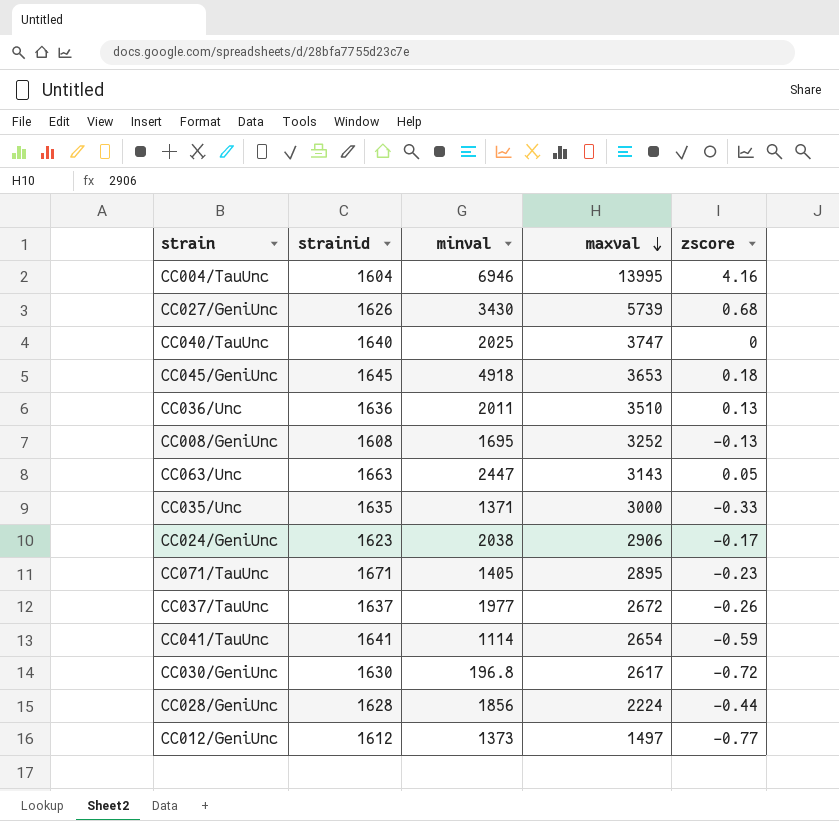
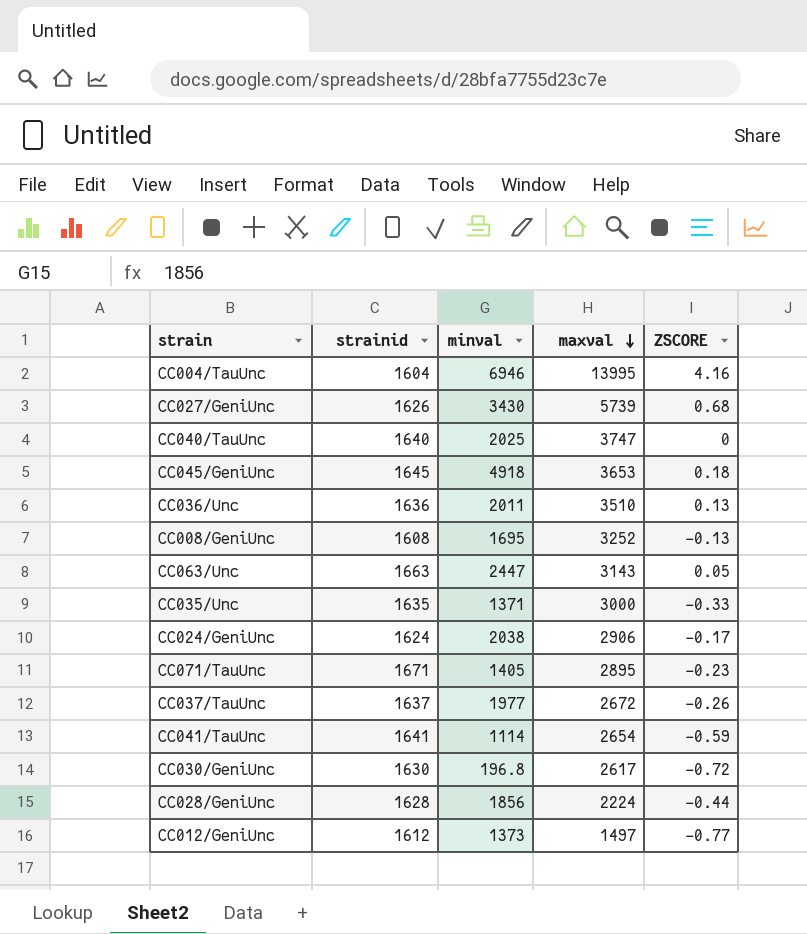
column name: zscore -> ZSCORE
CC024/GeniUnc | strainid: 1623 -> 1624

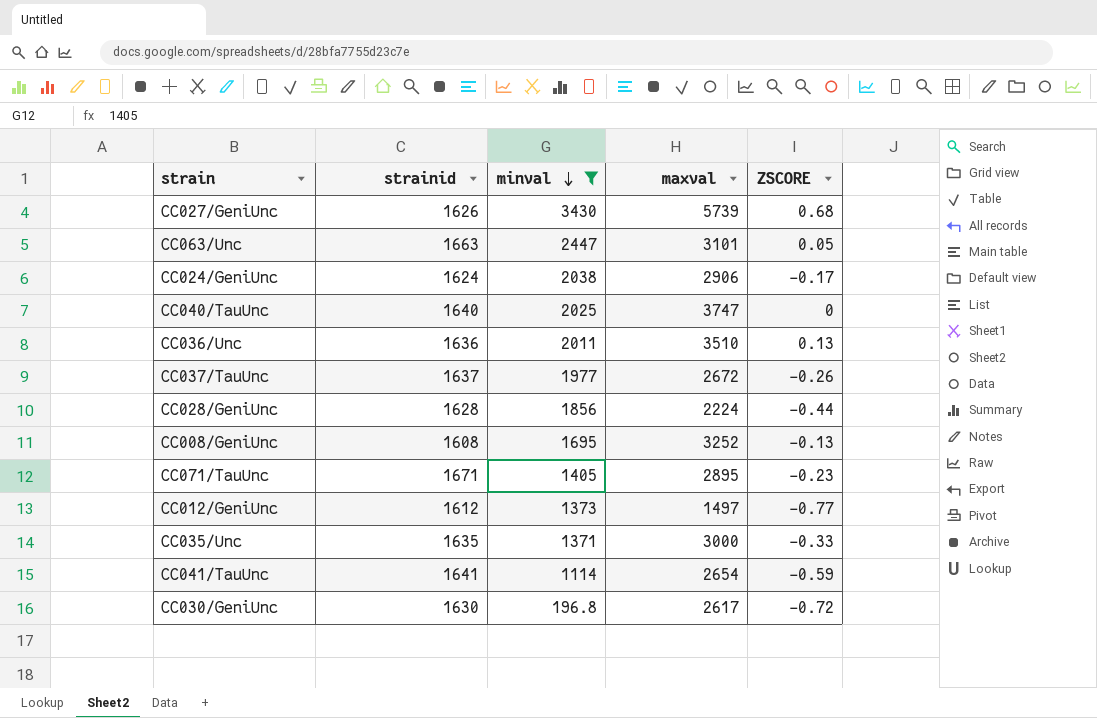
filter: none -> minval <= 3430
row order: maxval descending -> minval descending
CC063/Unc | maxval: 3143 -> 3101

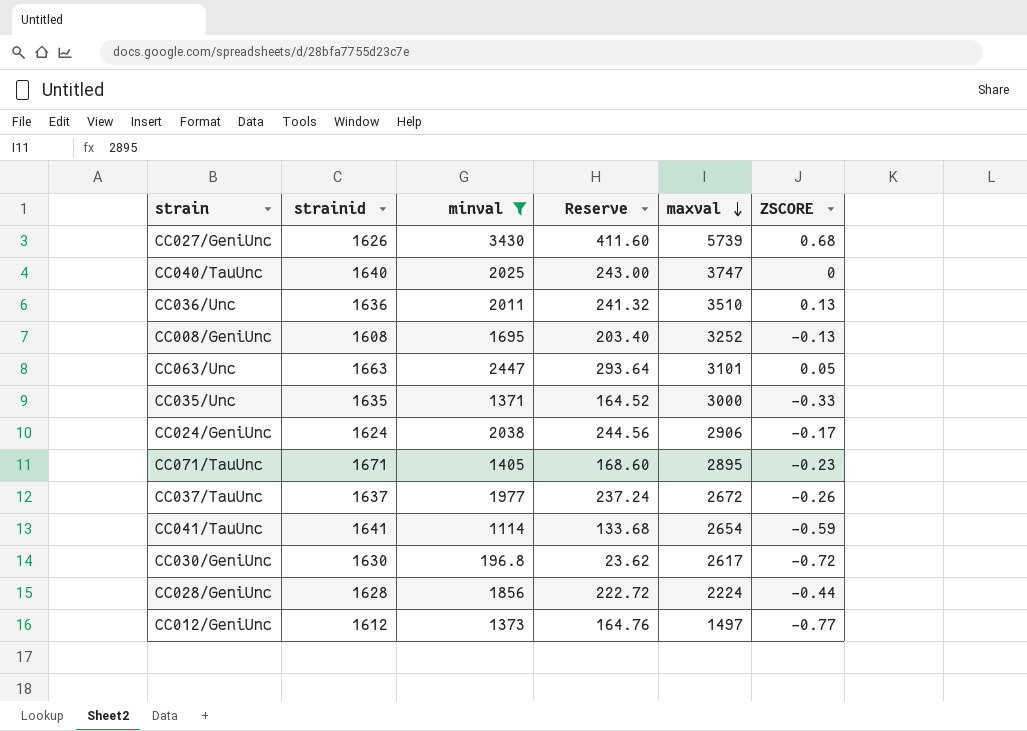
row order: minval descending -> maxval descending
column Reserve | formula: none -> [minval] * 0.12

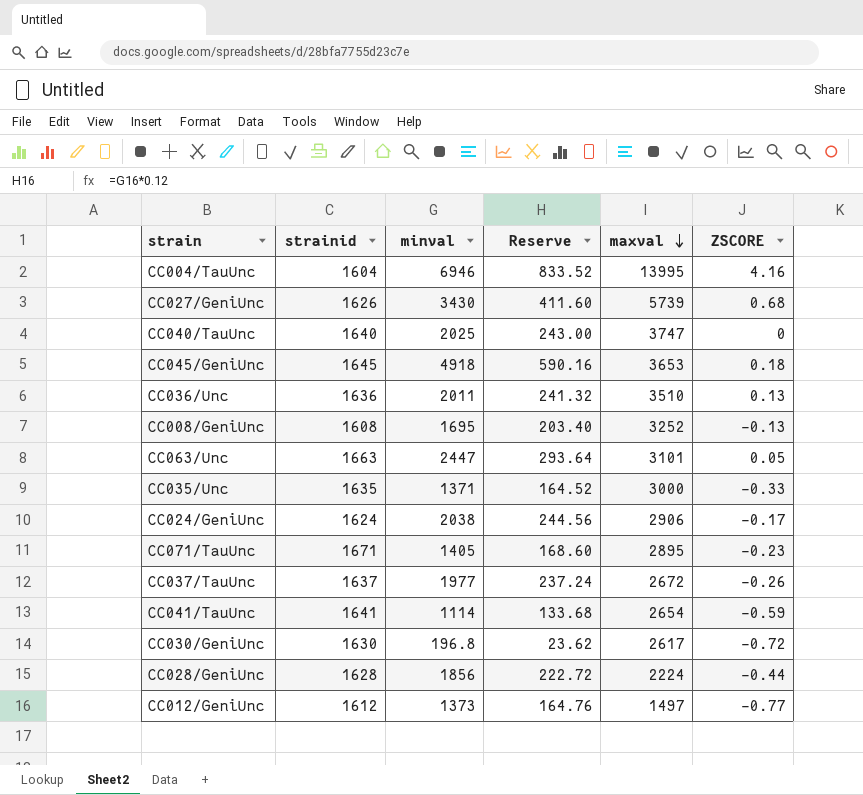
filter: minval <= 3430 -> none

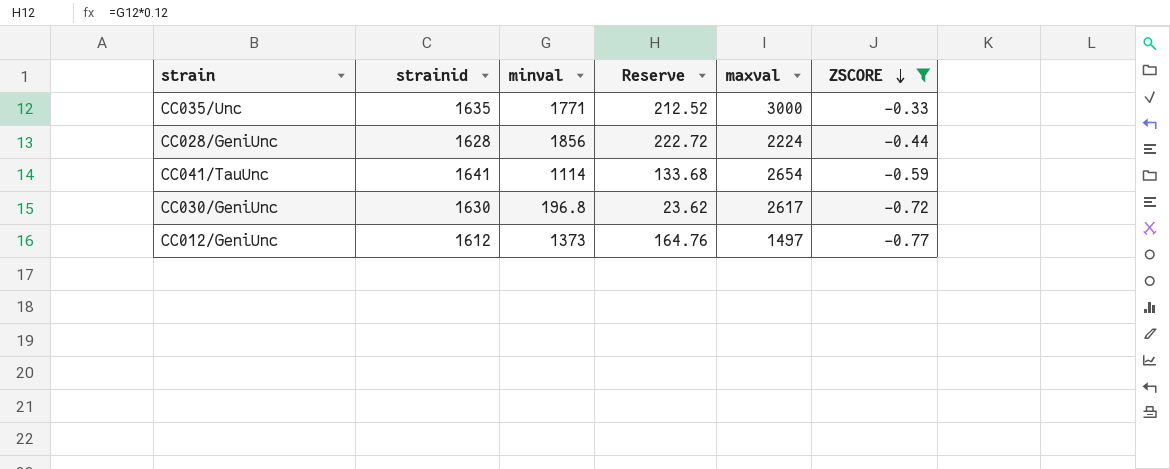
filter: none -> ZSCORE <= -0.33
row order: maxval descending -> ZSCORE descending
CC035/Unc | minval: 1371 -> 1771
CC035/Unc | Reserve: 164.52 -> 212.52

